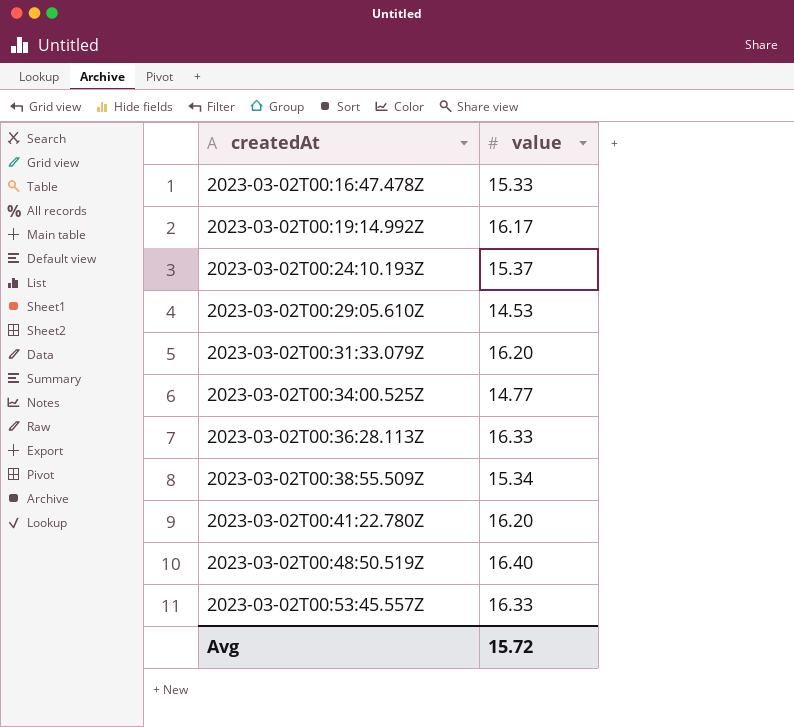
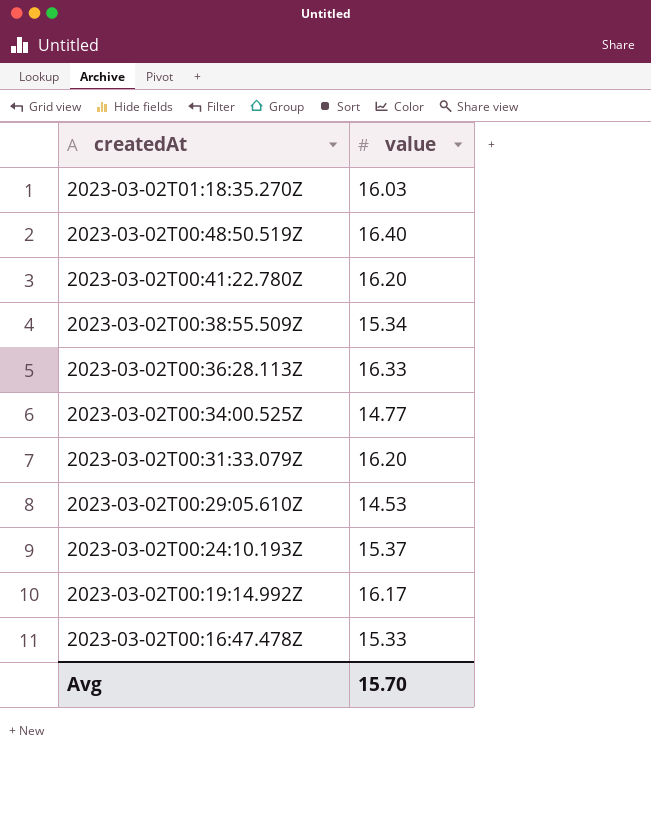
row order: createdAt ascending -> createdAt descending
row 2023-03-02T00:53:45.557Z: 16.33 -> none
row 2023-03-02T01:18:35.270Z: none -> 16.03
Avg | value: 15.72 -> 15.70

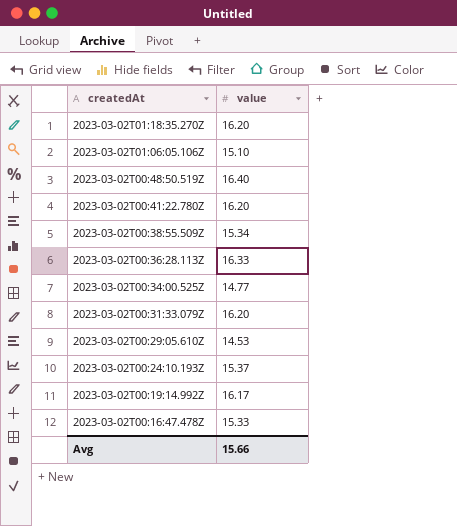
2023-03-02T01:18:35.270Z | value: 16.03 -> 16.20
row 2023-03-02T01:06:05.106Z: none -> 15.10
Avg | value: 15.70 -> 15.66

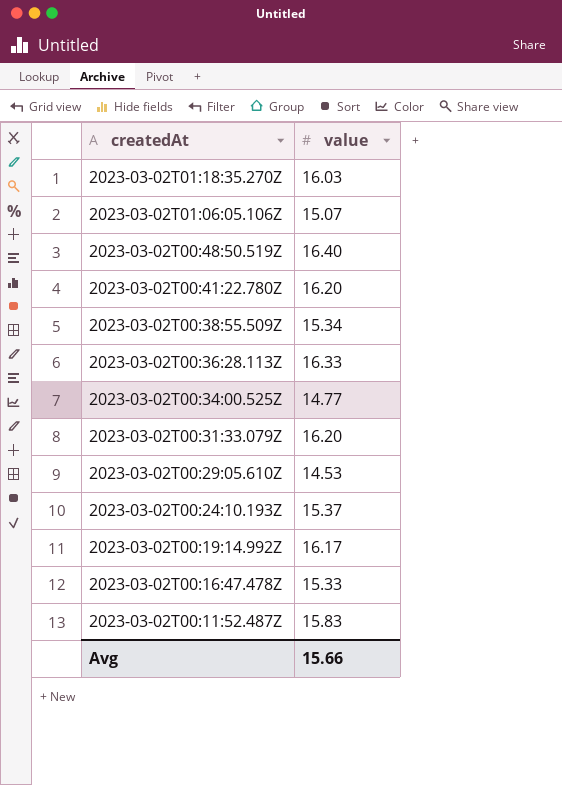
2023-03-02T01:18:35.270Z | value: 16.20 -> 16.03
2023-03-02T01:06:05.106Z | value: 15.10 -> 15.07
row 2023-03-02T00:11:52.487Z: none -> 15.83

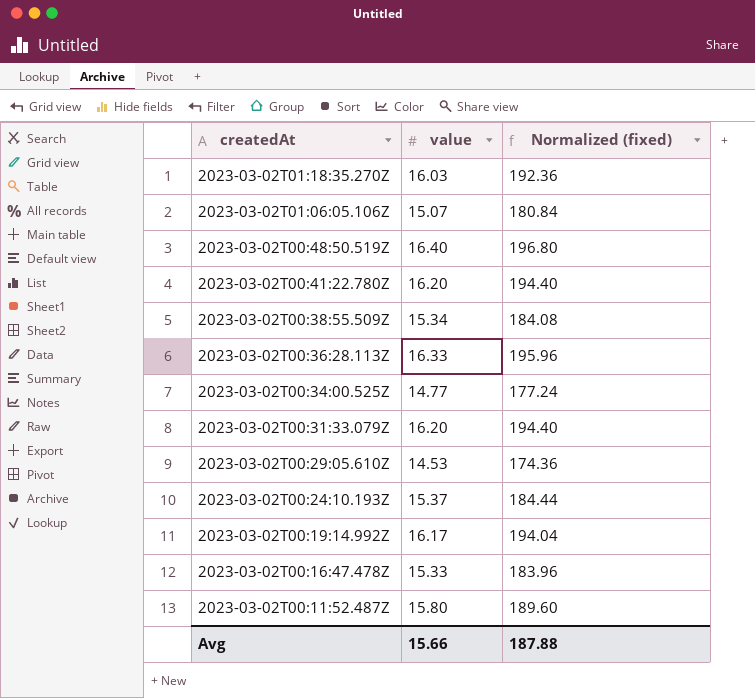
column Normalized (fixed) | formula: none -> [value] * 12
2023-03-02T00:11:52.487Z | value: 15.83 -> 15.80

